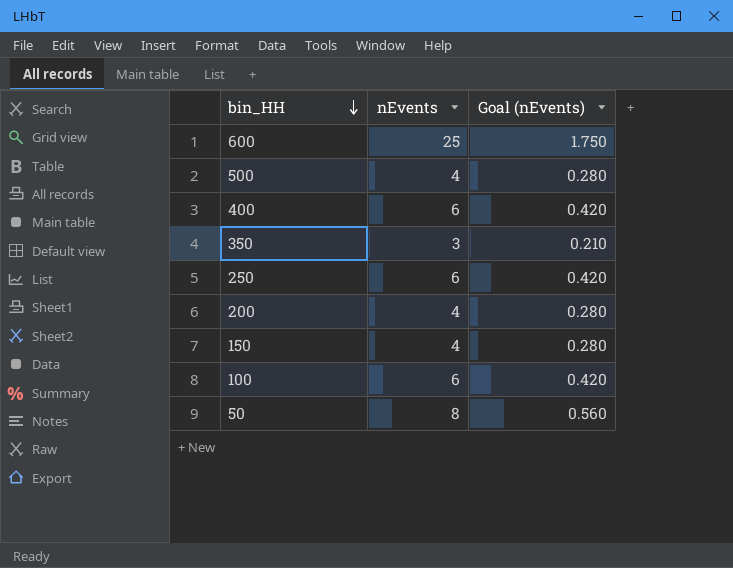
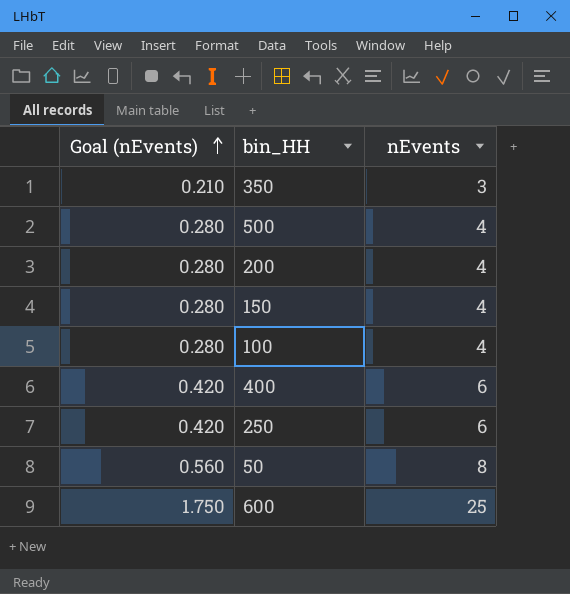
row order: bin_HH descending -> Goal (nEvents) ascending
column Goal (nEvents) | position: 3 -> 1
100 | Goal (nEvents): 0.420 -> 0.280
100 | nEvents: 6 -> 4

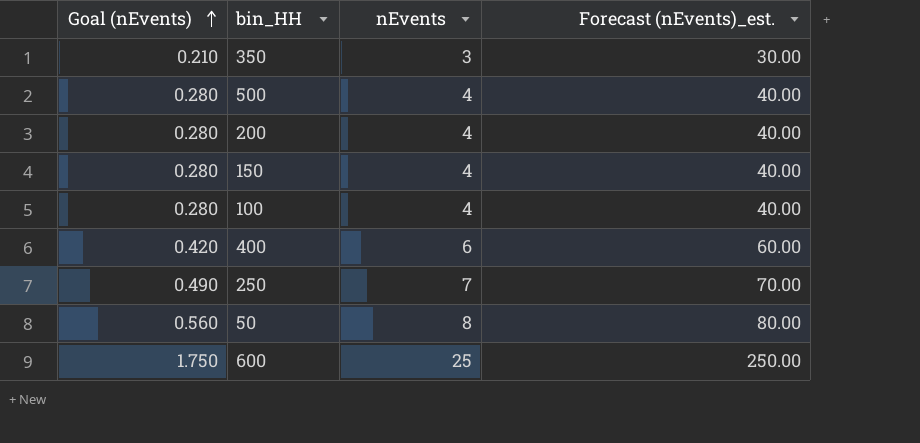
column Forecast (nEvents)_est. | formula: none -> [nEvents] * 10
250 | Goal (nEvents): 0.420 -> 0.490
250 | nEvents: 6 -> 7

